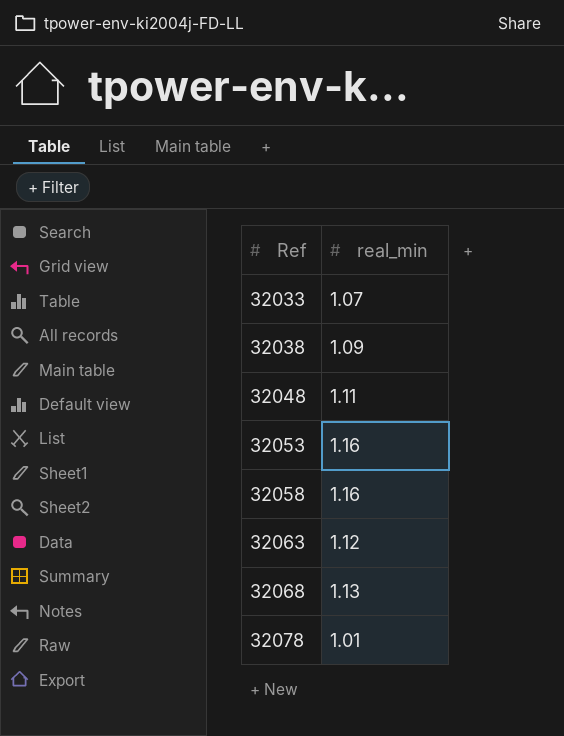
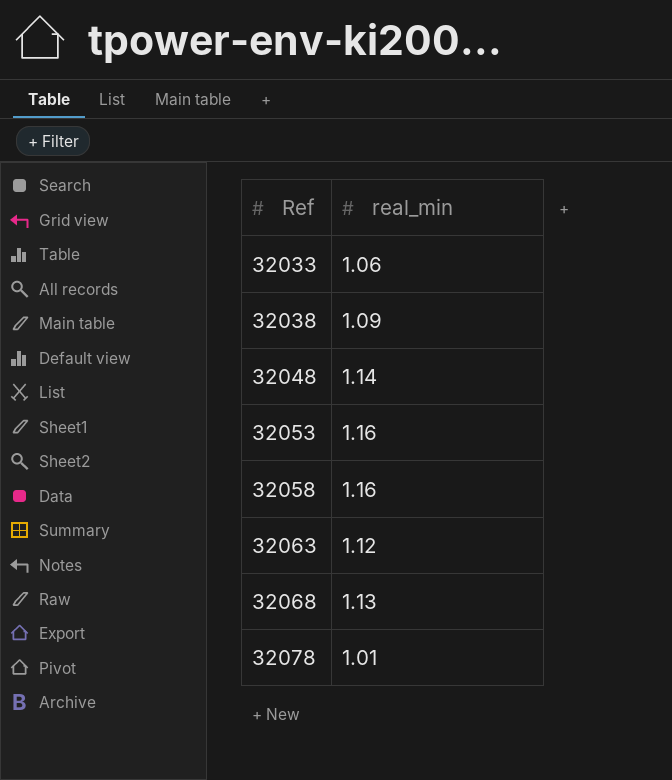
32033 | real_min: 1.07 -> 1.06
32048 | real_min: 1.11 -> 1.14

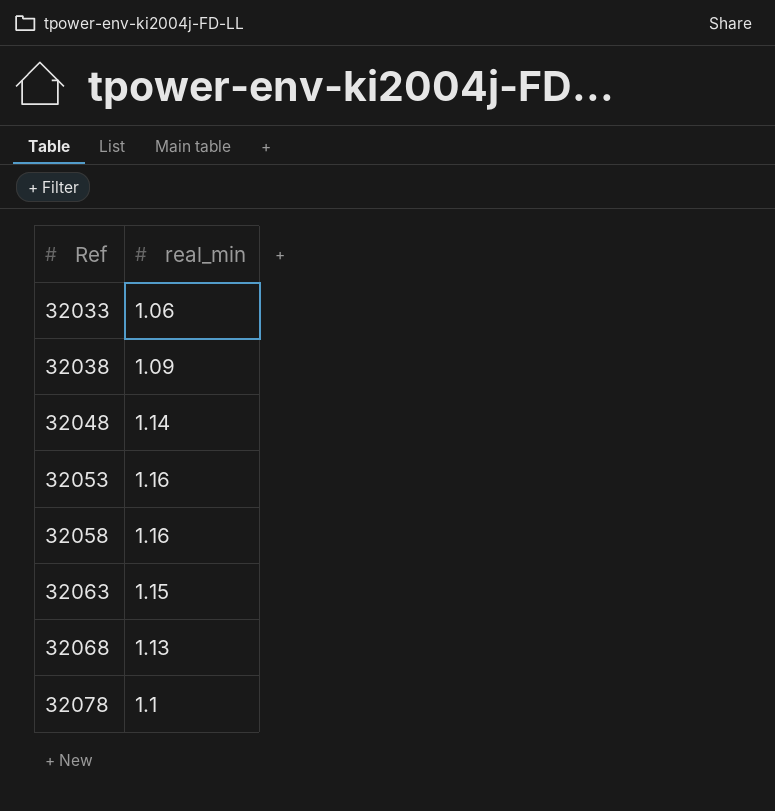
32063 | real_min: 1.12 -> 1.15
32078 | real_min: 1.01 -> 1.1

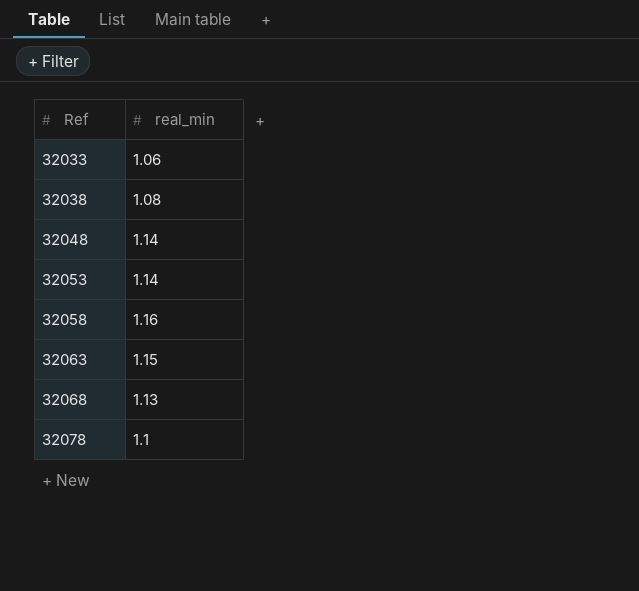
32038 | real_min: 1.09 -> 1.08
32053 | real_min: 1.16 -> 1.14

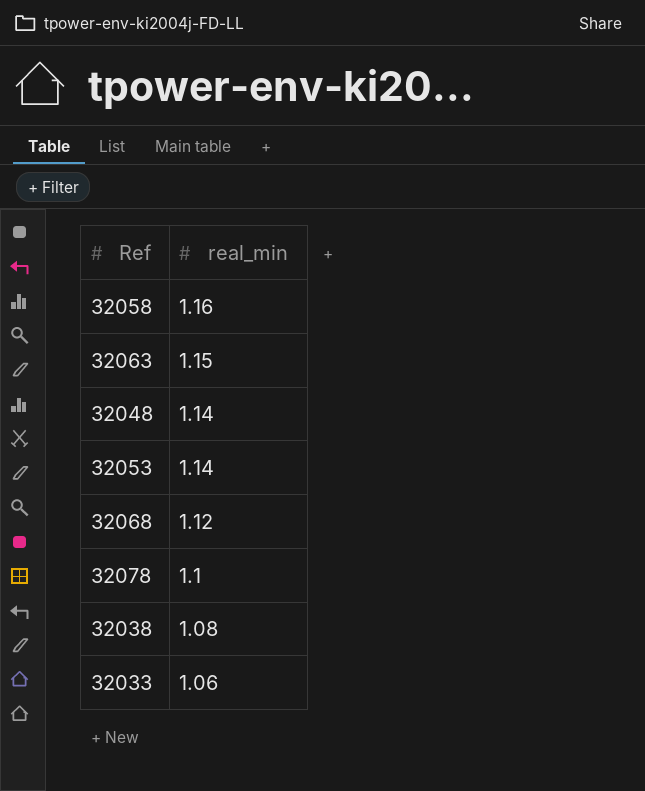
row order: Ref ascending -> real_min descending
32068 | real_min: 1.13 -> 1.12

